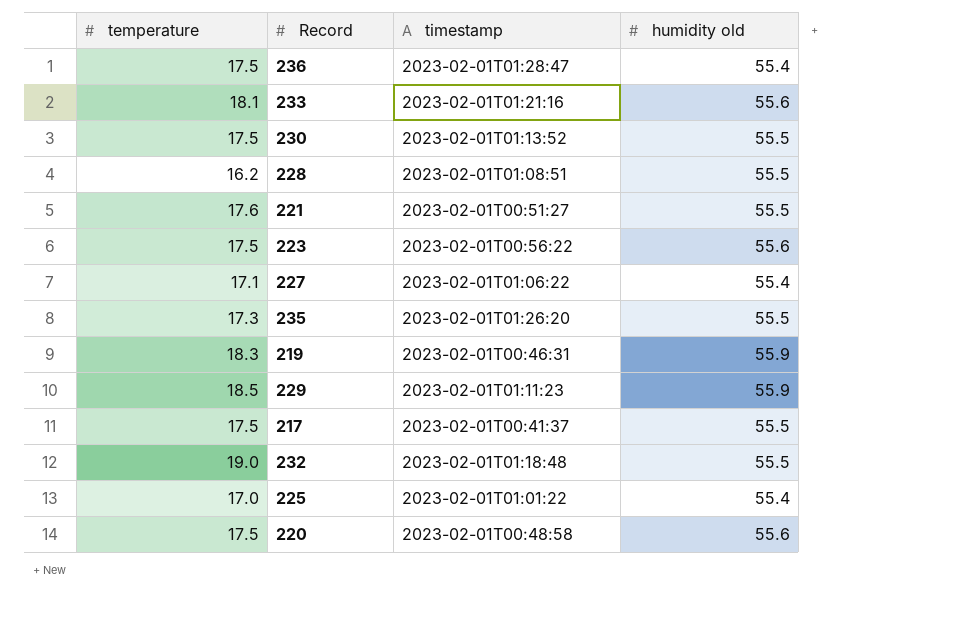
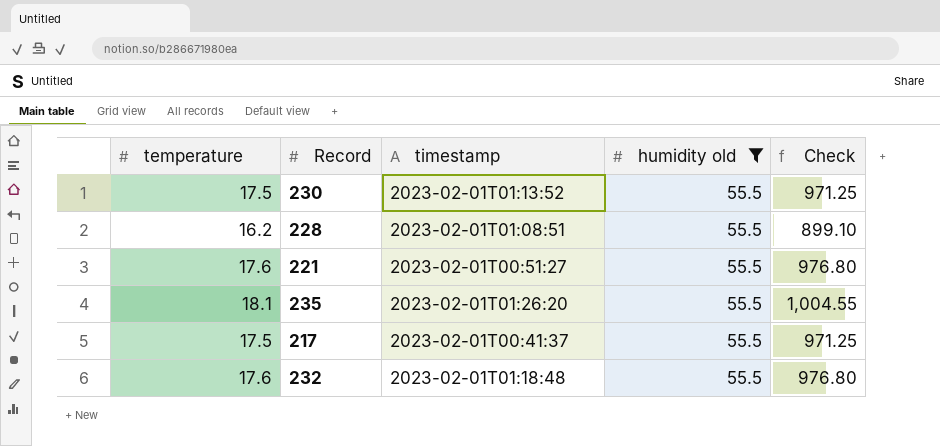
filter: none -> humidity old = 55.5
column Check | formula: none -> [temperature] * [humidity old]
235 | temperature: 17.3 -> 18.1
232 | temperature: 19.0 -> 17.6

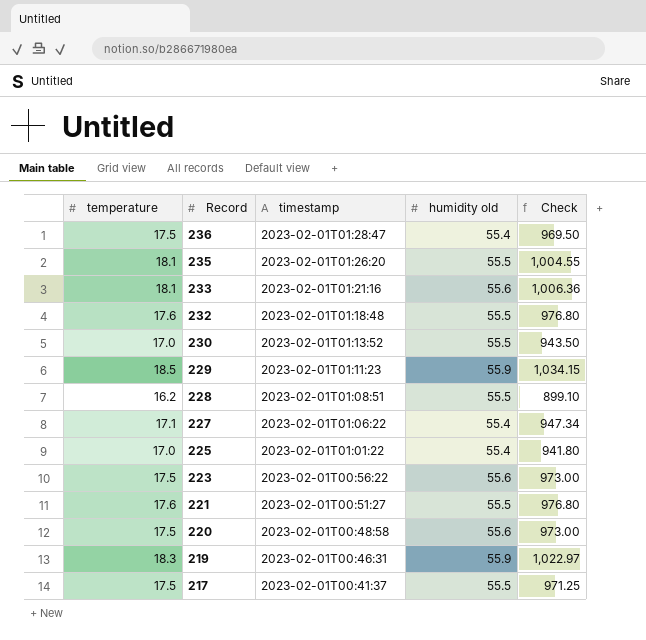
filter: humidity old = 55.5 -> none
row order: none -> Record descending
230 | temperature: 17.5 -> 17.0
230 | Check: 971.25 -> 943.50

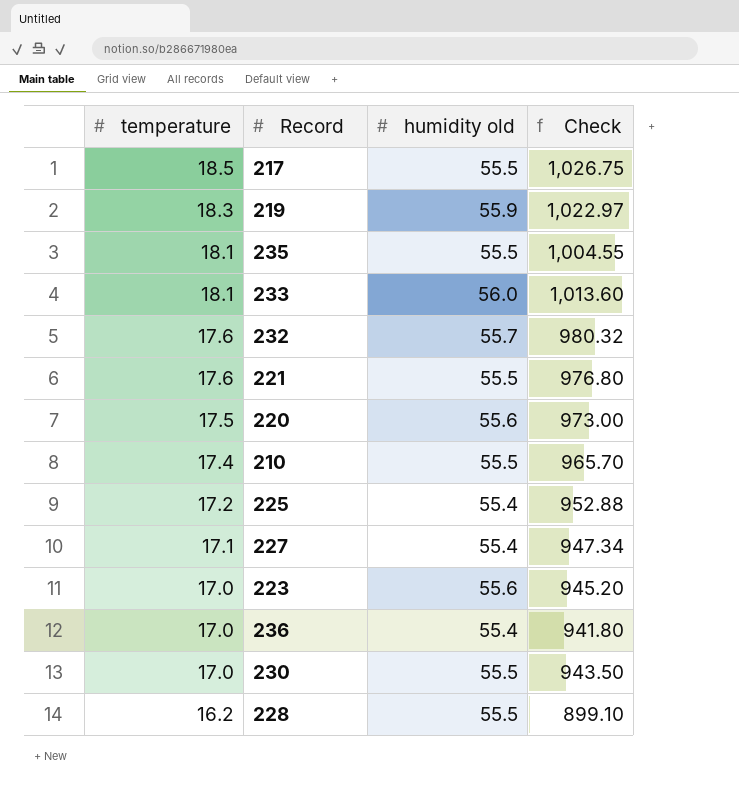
row order: Record descending -> temperature descending
column timestamp | position: 3 -> none
row 229: 18.5 | 2023-02-01T01:11:23 | 55.9 | 1,034.15 -> none
217 | temperature: 17.5 -> 18.5
217 | Check: 971.25 -> 1,026.75
233 | humidity old: 55.6 -> 56.0
233 | Check: 1,006.36 -> 1,013.60
232 | humidity old: 55.5 -> 55.7
232 | Check: 976.80 -> 980.32
row 210: none -> 17.4 | 55.5 | 965.70
225 | temperature: 17.0 -> 17.2
225 | Check: 941.80 -> 952.88
223 | temperature: 17.5 -> 17.0
223 | Check: 973.00 -> 945.20
236 | temperature: 17.5 -> 17.0
236 | Check: 969.50 -> 941.80

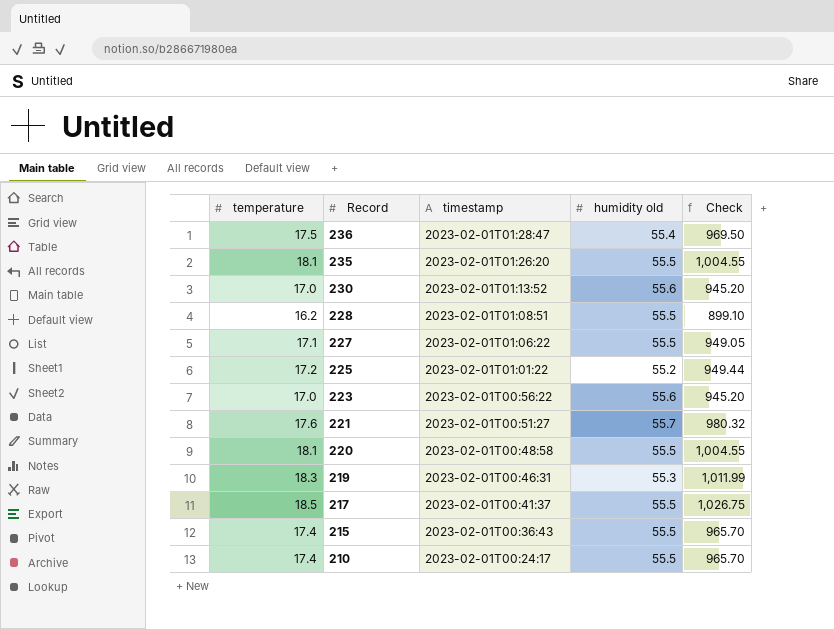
row order: temperature descending -> Record descending
column timestamp | position: none -> 3
row 233: 18.1 | 56.0 | 1,013.60 -> none
row 232: 17.6 | 55.7 | 980.32 -> none
236 | temperature: 17.0 -> 17.5
236 | Check: 941.80 -> 969.50
230 | humidity old: 55.5 -> 55.6
230 | Check: 943.50 -> 945.20
227 | humidity old: 55.4 -> 55.5
227 | Check: 947.34 -> 949.05
225 | humidity old: 55.4 -> 55.2
225 | Check: 952.88 -> 949.44
221 | humidity old: 55.5 -> 55.7
221 | Check: 976.80 -> 980.32
220 | temperature: 17.5 -> 18.1
220 | humidity old: 55.6 -> 55.5
220 | Check: 973.00 -> 1,004.55
219 | humidity old: 55.9 -> 55.3
219 | Check: 1,022.97 -> 1,011.99
row 215: none -> 17.4 | 2023-02-01T00:36:43 | 55.5 | 965.70

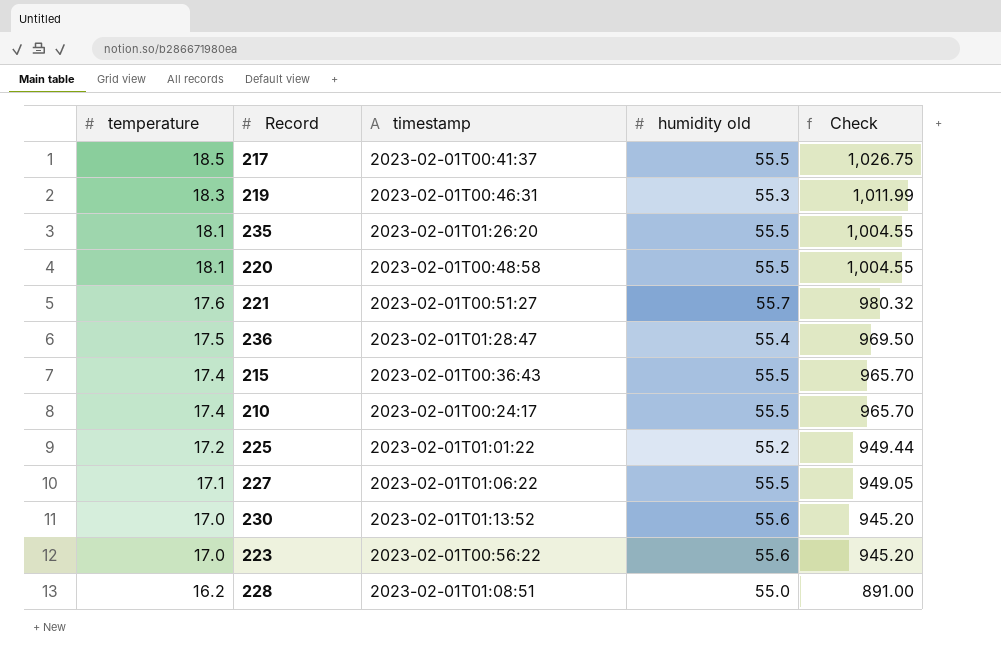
row order: Record descending -> temperature descending
228 | humidity old: 55.5 -> 55.0
228 | Check: 899.10 -> 891.00

